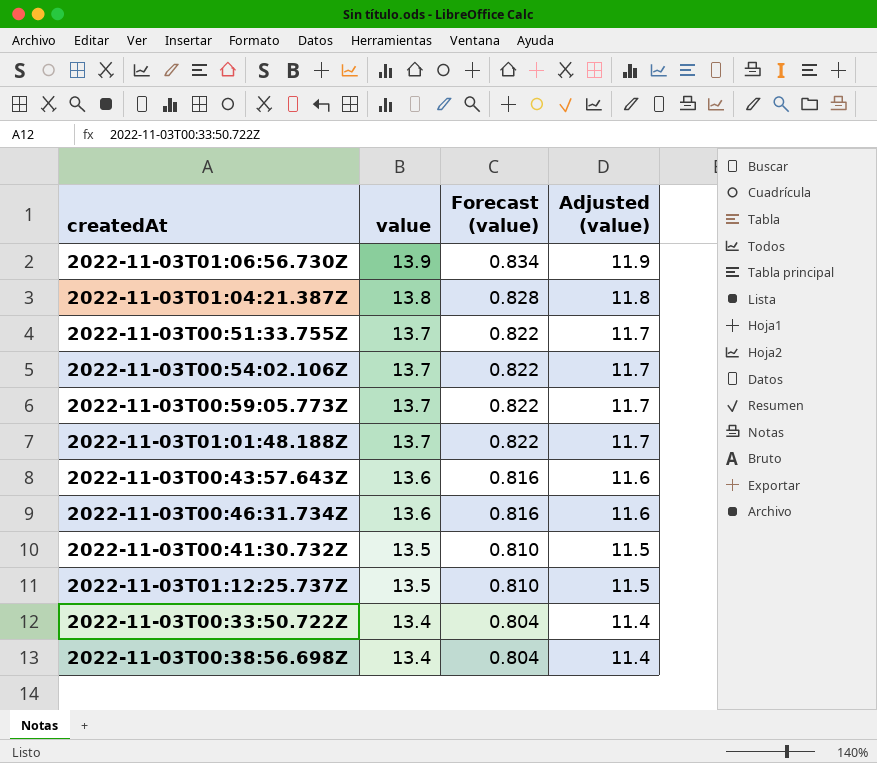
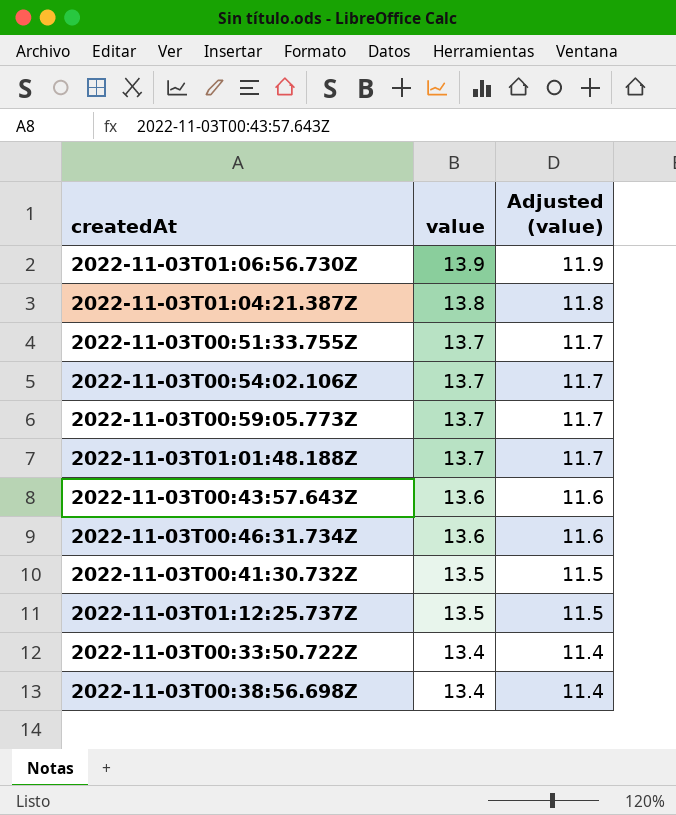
column Forecast (value) | formula: [value] * 0.06 -> none

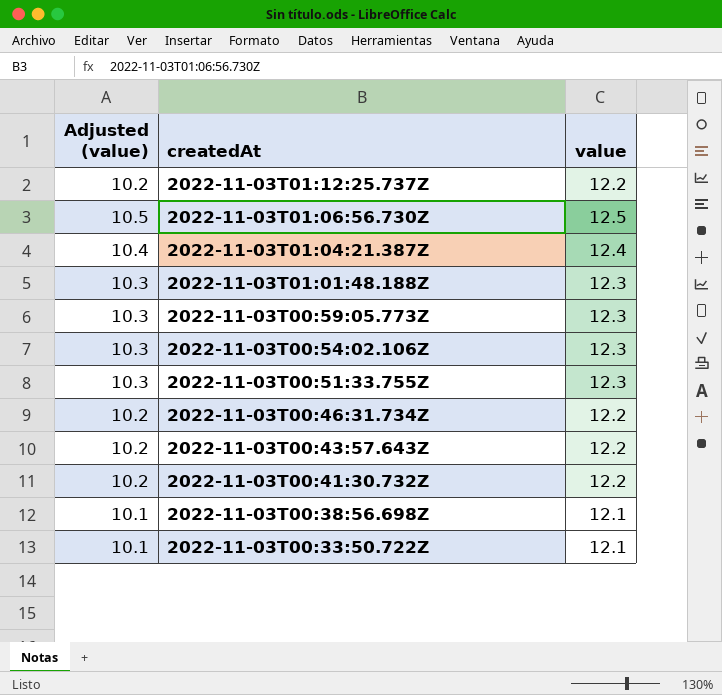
row order: value descending -> createdAt descending
column Adjusted (value) | position: 3 -> 1
2022-11-03T01:12:25.737Z | Adjusted (value): 11.5 -> 10.2
2022-11-03T01:12:25.737Z | value: 13.5 -> 12.2
2022-11-03T01:06:56.730Z | Adjusted (value): 11.9 -> 10.5
2022-11-03T01:06:56.730Z | value: 13.9 -> 12.5
2022-11-03T01:04:21.387Z | Adjusted (value): 11.8 -> 10.4
2022-11-03T01:04:21.387Z | value: 13.8 -> 12.4
2022-11-03T01:01:48.188Z | Adjusted (value): 11.7 -> 10.3
2022-11-03T01:01:48.188Z | value: 13.7 -> 12.3
2022-11-03T00:59:05.773Z | Adjusted (value): 11.7 -> 10.3
2022-11-03T00:59:05.773Z | value: 13.7 -> 12.3
2022-11-03T00:54:02.106Z | Adjusted (value): 11.7 -> 10.3
2022-11-03T00:54:02.106Z | value: 13.7 -> 12.3
2022-11-03T00:51:33.755Z | Adjusted (value): 11.7 -> 10.3
2022-11-03T00:51:33.755Z | value: 13.7 -> 12.3
2022-11-03T00:46:31.734Z | Adjusted (value): 11.6 -> 10.2
2022-11-03T00:46:31.734Z | value: 13.6 -> 12.2
2022-11-03T00:43:57.643Z | Adjusted (value): 11.6 -> 10.2
2022-11-03T00:43:57.643Z | value: 13.6 -> 12.2
2022-11-03T00:41:30.732Z | Adjusted (value): 11.5 -> 10.2
2022-11-03T00:41:30.732Z | value: 13.5 -> 12.2
2022-11-03T00:38:56.698Z | Adjusted (value): 11.4 -> 10.1
2022-11-03T00:38:56.698Z | value: 13.4 -> 12.1
2022-11-03T00:33:50.722Z | Adjusted (value): 11.4 -> 10.1
2022-11-03T00:33:50.722Z | value: 13.4 -> 12.1

